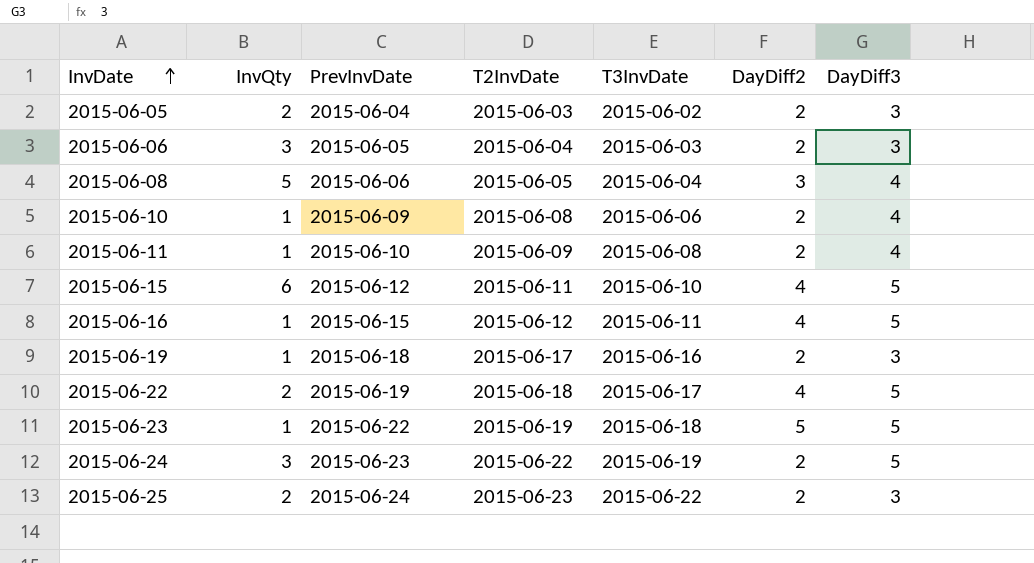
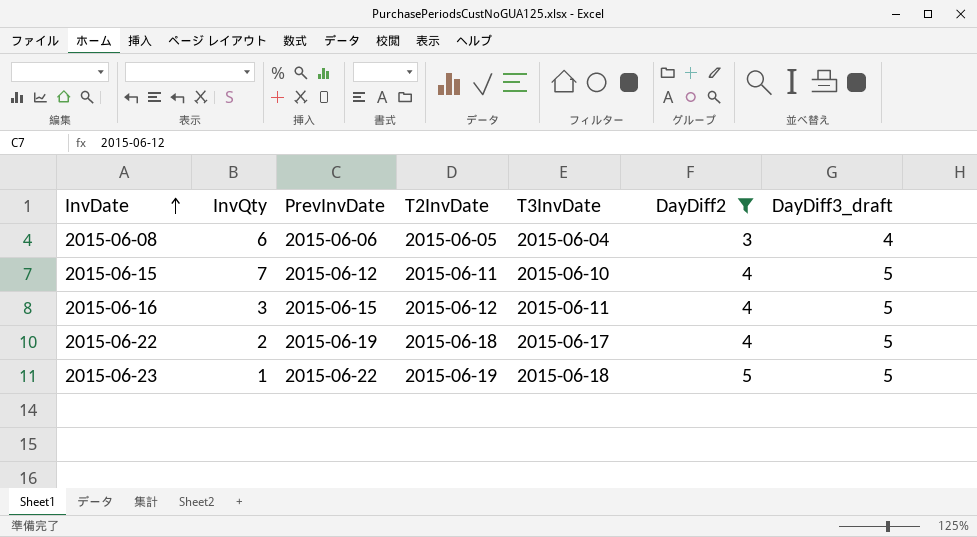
filter: none -> DayDiff2 != 2
column name: DayDiff3 -> DayDiff3_draft
2015-06-08 | InvQty: 5 -> 6
2015-06-15 | InvQty: 6 -> 7
2015-06-16 | InvQty: 1 -> 3

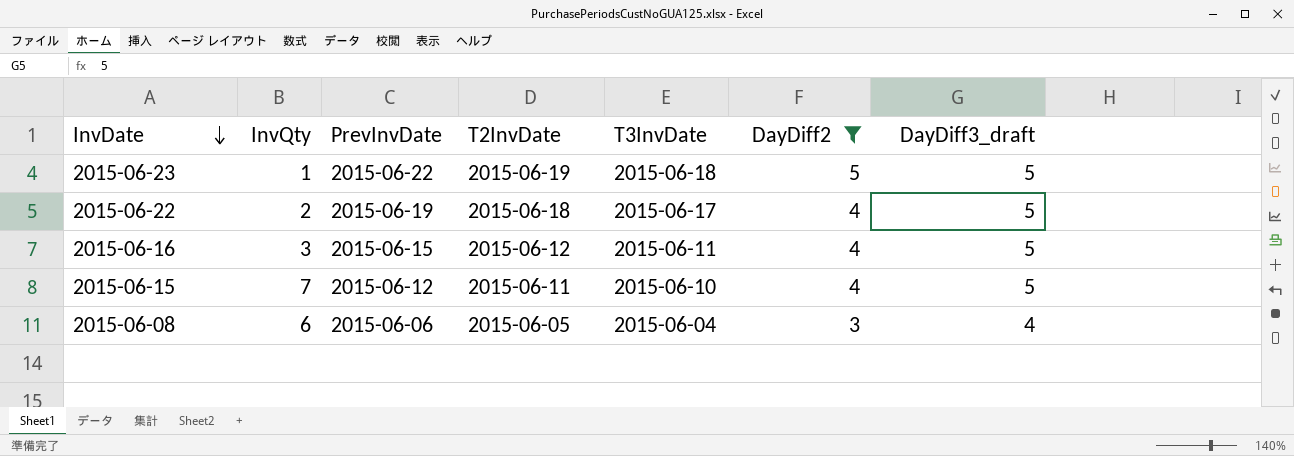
row order: InvDate ascending -> InvDate descending

